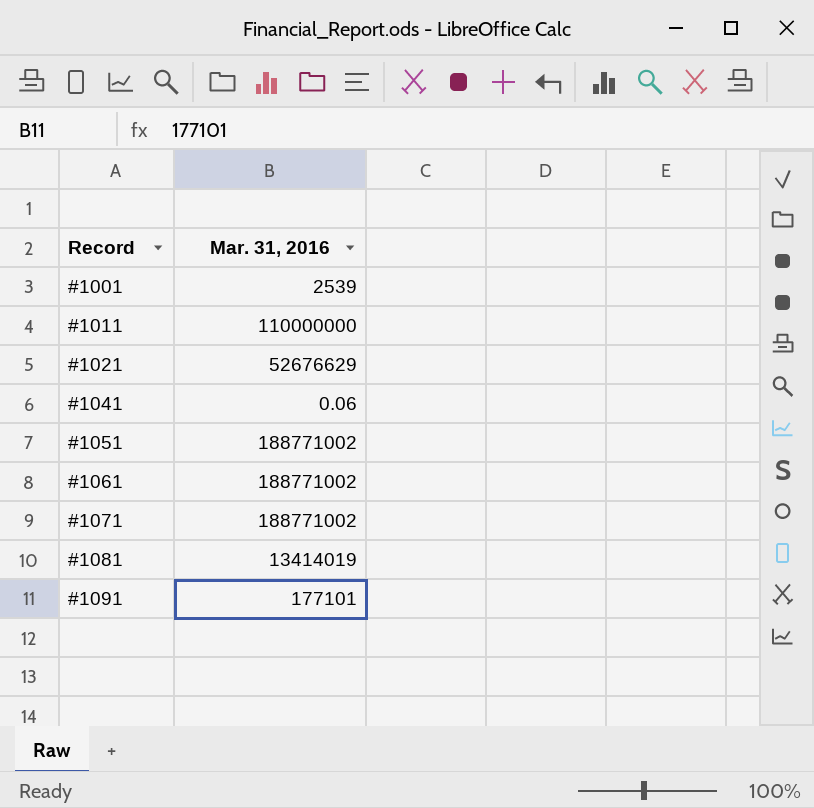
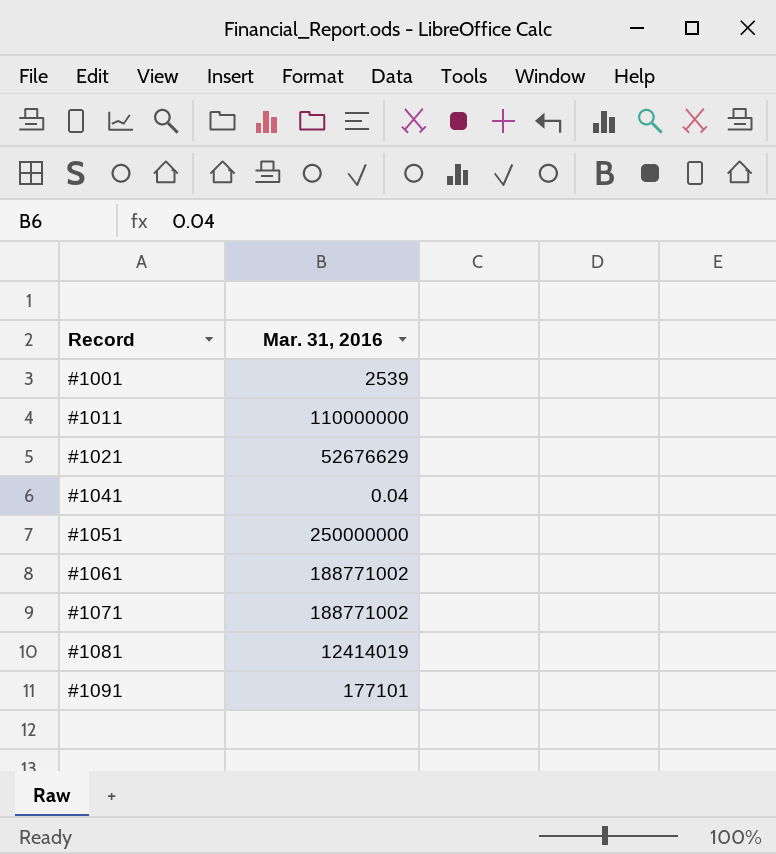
#1041 | Mar. 31, 2016: 0.06 -> 0.04
#1051 | Mar. 31, 2016: 188771002 -> 250000000
#1081 | Mar. 31, 2016: 13414019 -> 12414019

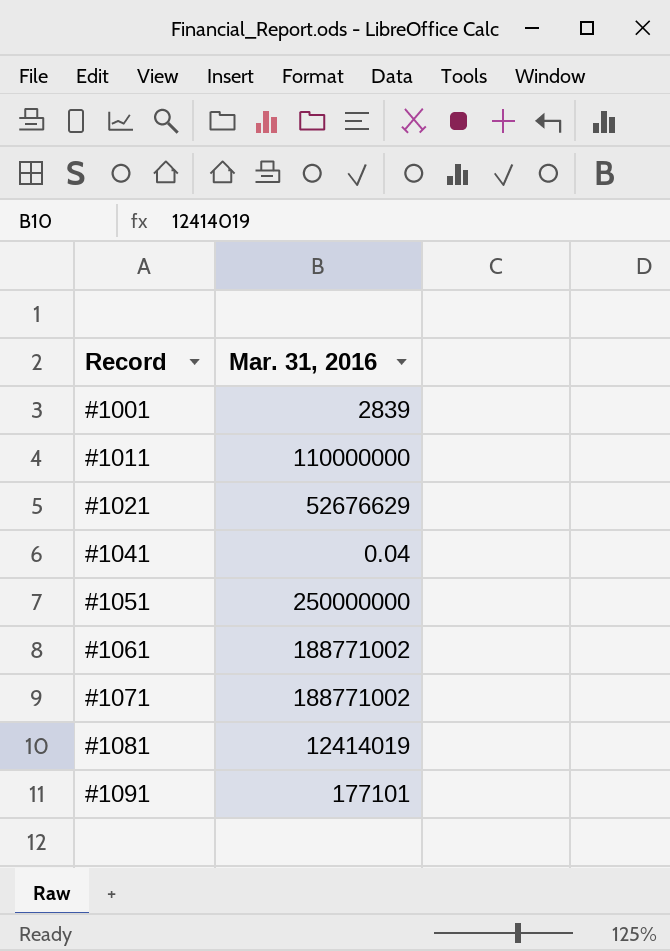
#1001 | Mar. 31, 2016: 2539 -> 2839

